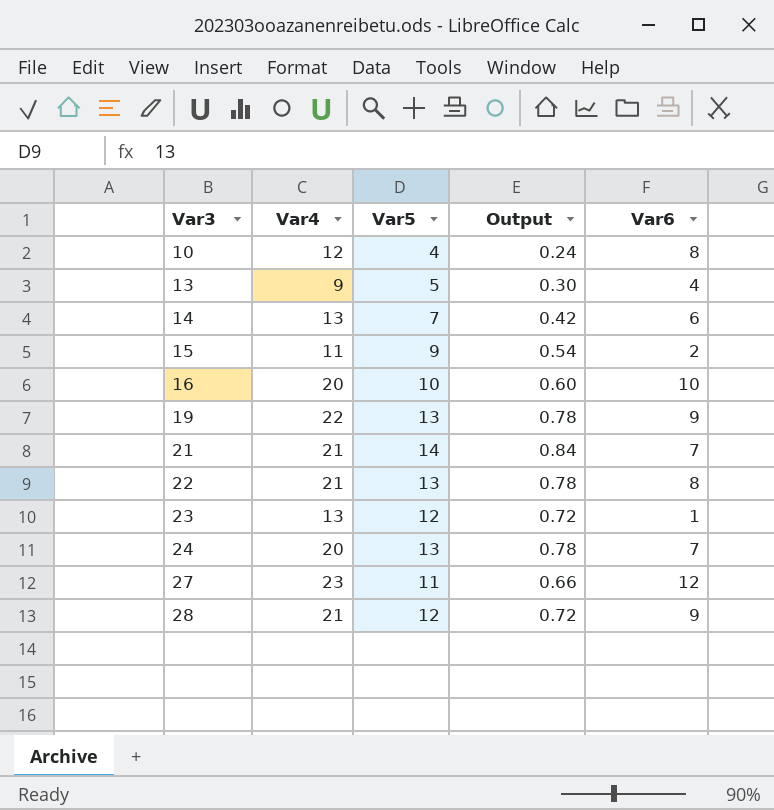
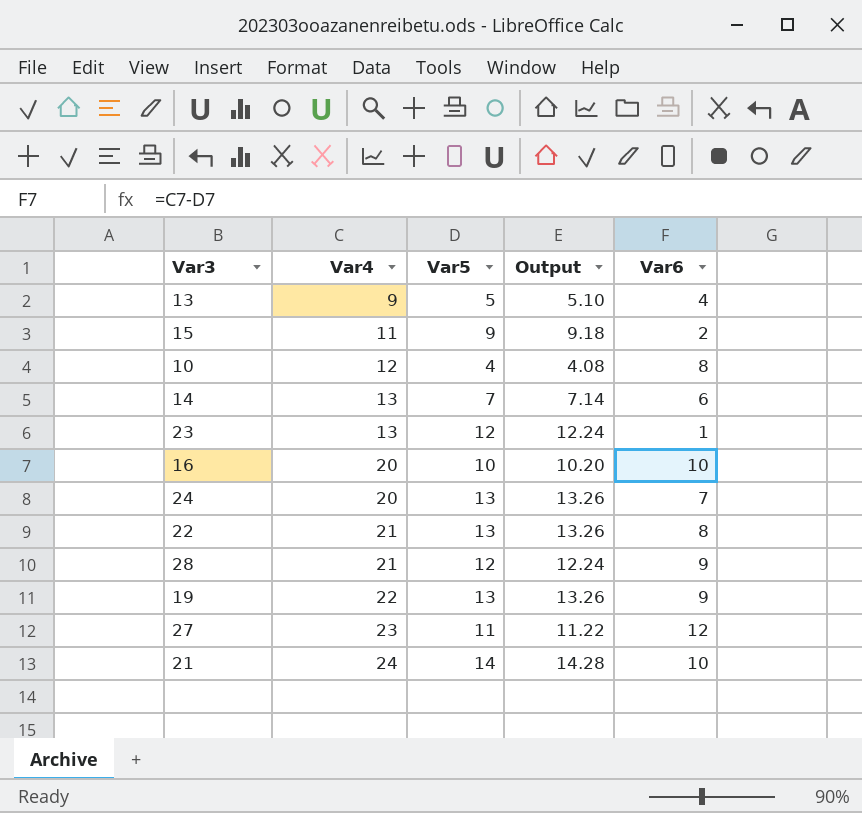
row order: Var3 ascending -> Var4 ascending
column Output | formula: [Var5] * 0.06 -> [Var5] * 1.02
21 | Var4: 21 -> 24
21 | Var6: 7 -> 10

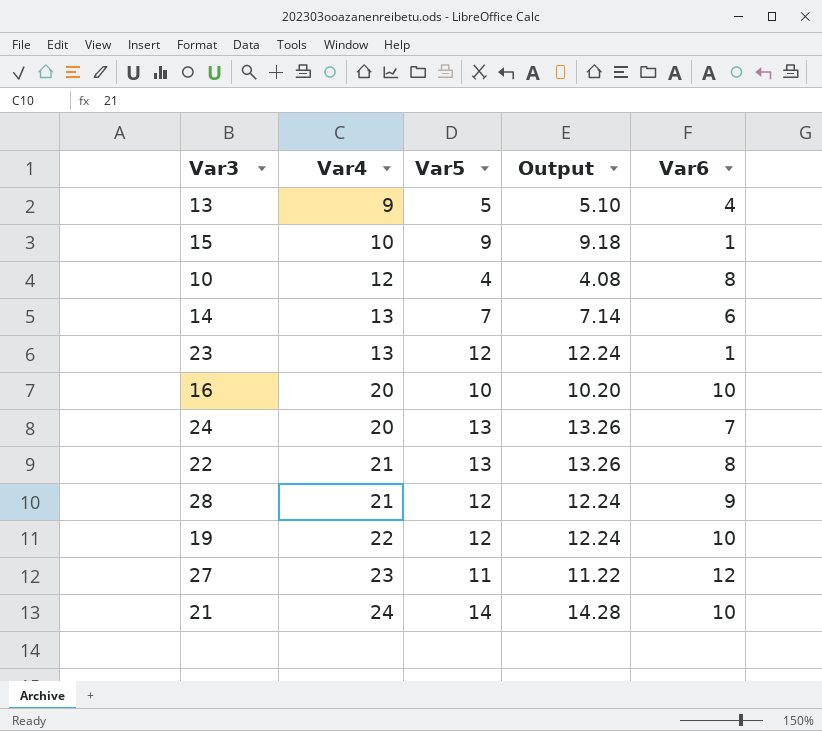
15 | Var4: 11 -> 10
15 | Var6: 2 -> 1
19 | Var5: 13 -> 12
19 | Output: 13.26 -> 12.24
19 | Var6: 9 -> 10

